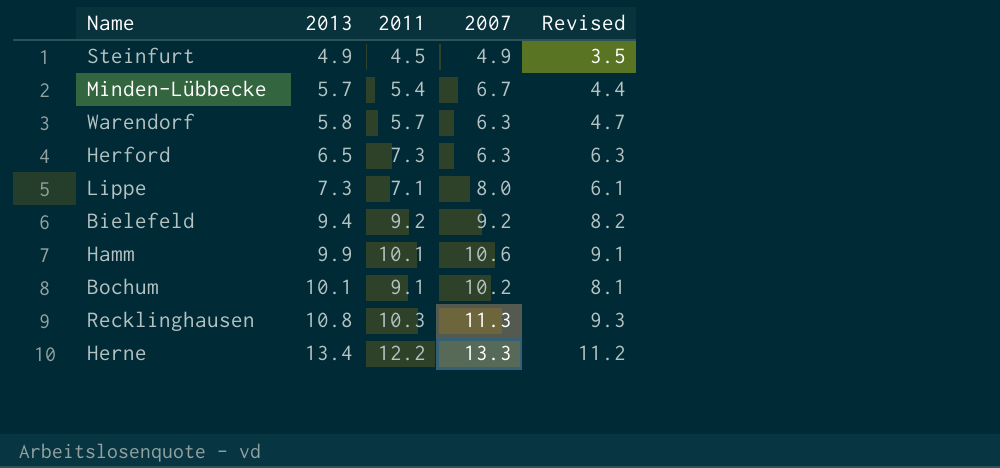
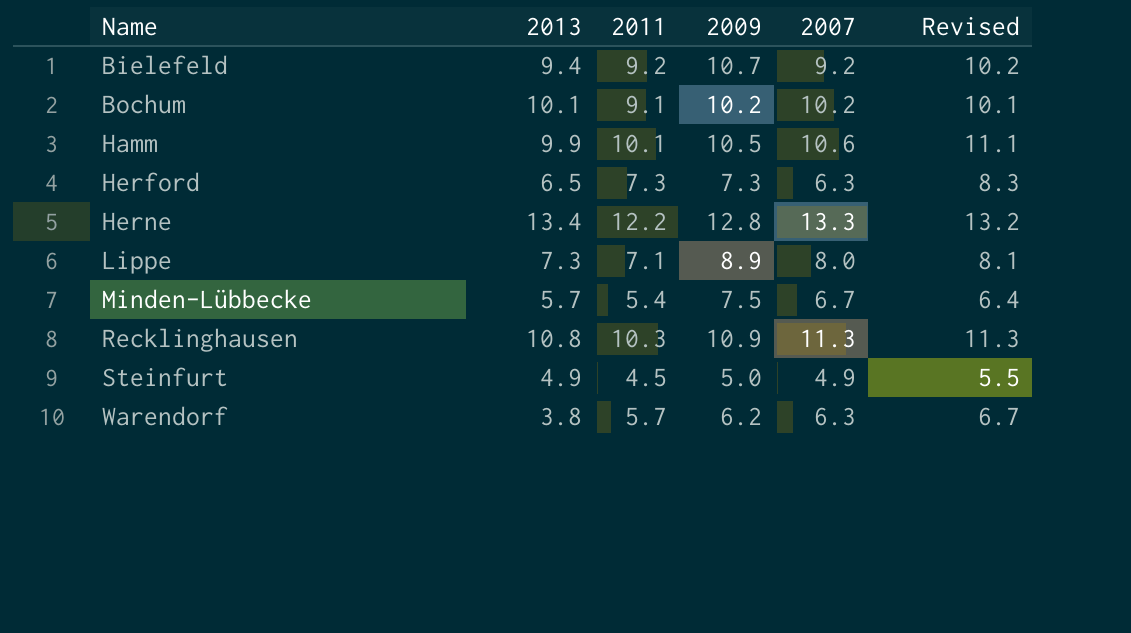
row order: 2013 ascending -> Name ascending
column 2009 | position: none -> 4
column Revised | formula: [2011] - 1 -> [2011] + 1
Warendorf | 2013: 5.8 -> 3.8

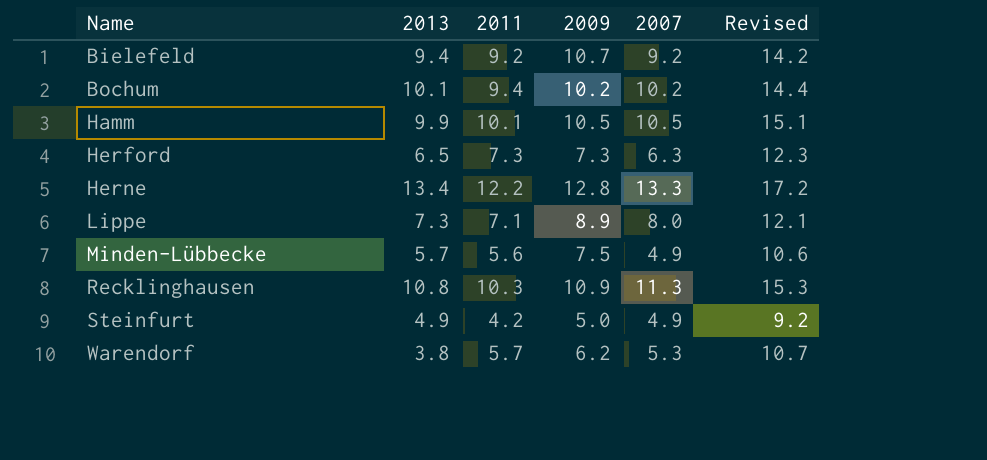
column Revised | formula: [2011] + 1 -> [2011] + 5
Bochum | 2011: 9.1 -> 9.4
Hamm | 2007: 10.6 -> 10.5
Minden-Lübbecke | 2011: 5.4 -> 5.6
Minden-Lübbecke | 2007: 6.7 -> 4.9
Steinfurt | 2011: 4.5 -> 4.2
Warendorf | 2007: 6.3 -> 5.3

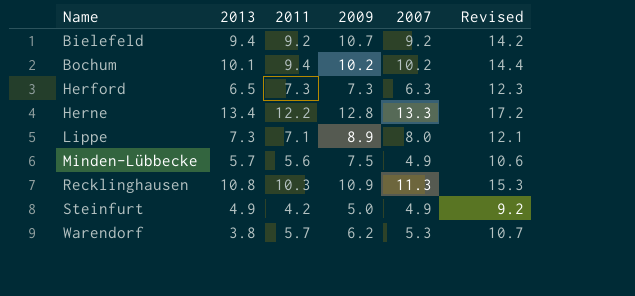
row Hamm: 9.9 | 10.1 | 10.5 | 10.5 | 15.1 -> none

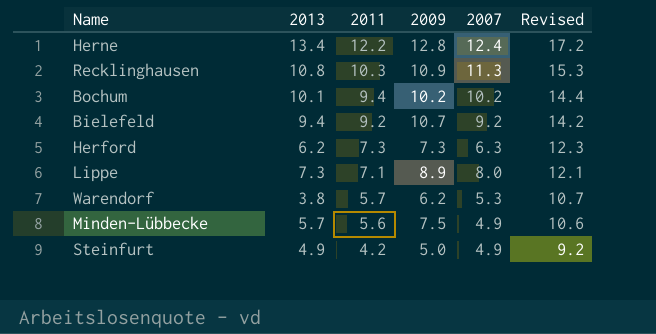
row order: Name ascending -> 2011 descending
Herne | 2007: 13.3 -> 12.4
Herford | 2013: 6.5 -> 6.2

